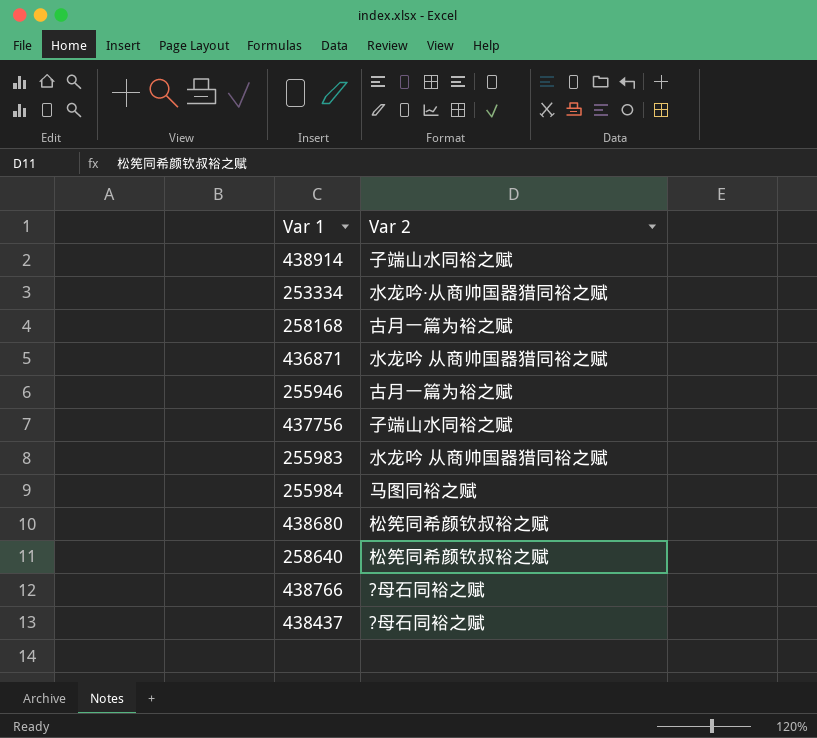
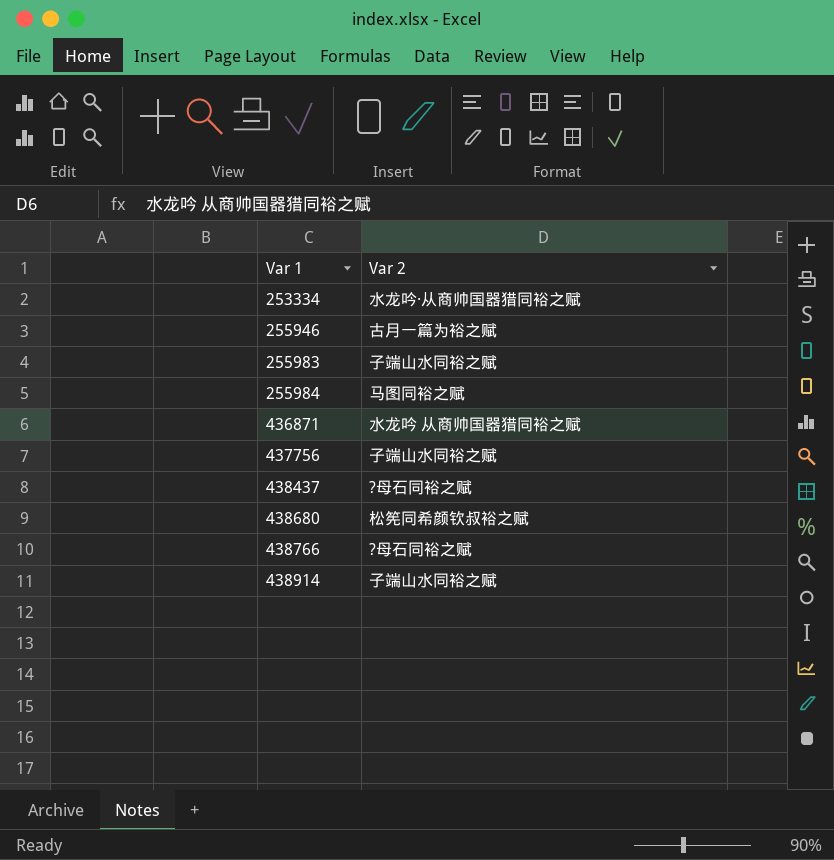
row order: none -> Var 1 ascending
row 258168: 古月一篇为裕之赋 -> none
row 258640: 松筅同希颜钦叔裕之赋 -> none
255983 | Var 2: 水龙吟 从商帅国器猎同裕之赋 -> 子端山水同裕之赋

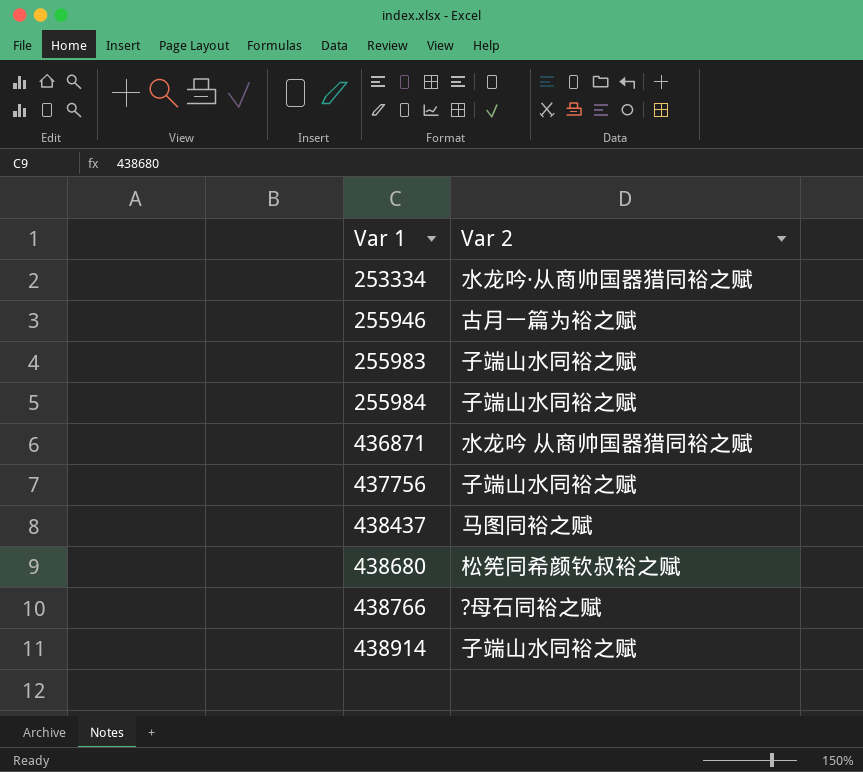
255984 | Var 2: 马图同裕之赋 -> 子端山水同裕之赋
438437 | Var 2: ?母石同裕之赋 -> 马图同裕之赋

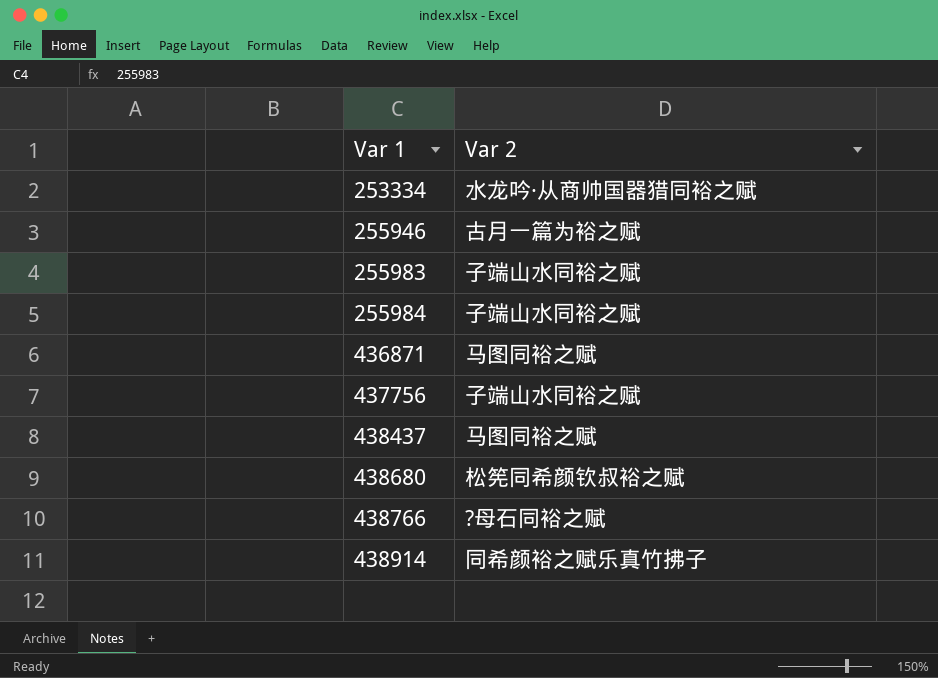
436871 | Var 2: 水龙吟 从商帅国器猎同裕之赋 -> 马图同裕之赋
438914 | Var 2: 子端山水同裕之赋 -> 同希颜裕之赋乐真竹拂子

